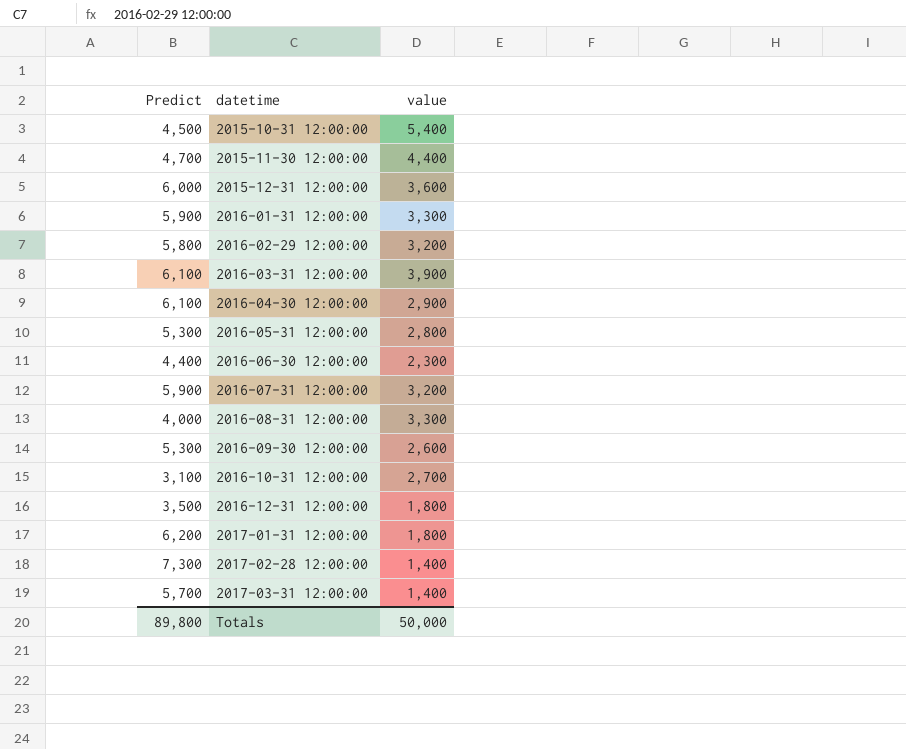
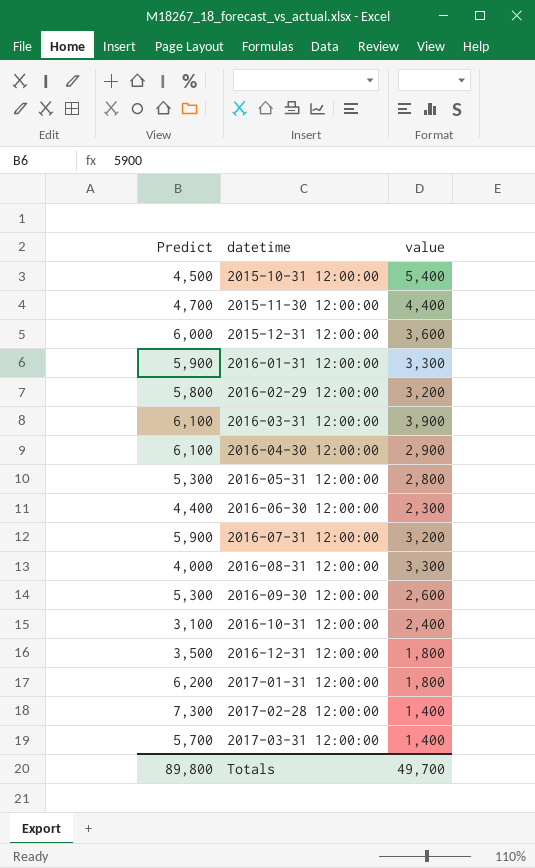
2016-10-31 12:00:00 | value: 2,700 -> 2,400
Totals | value: 50,000 -> 49,700

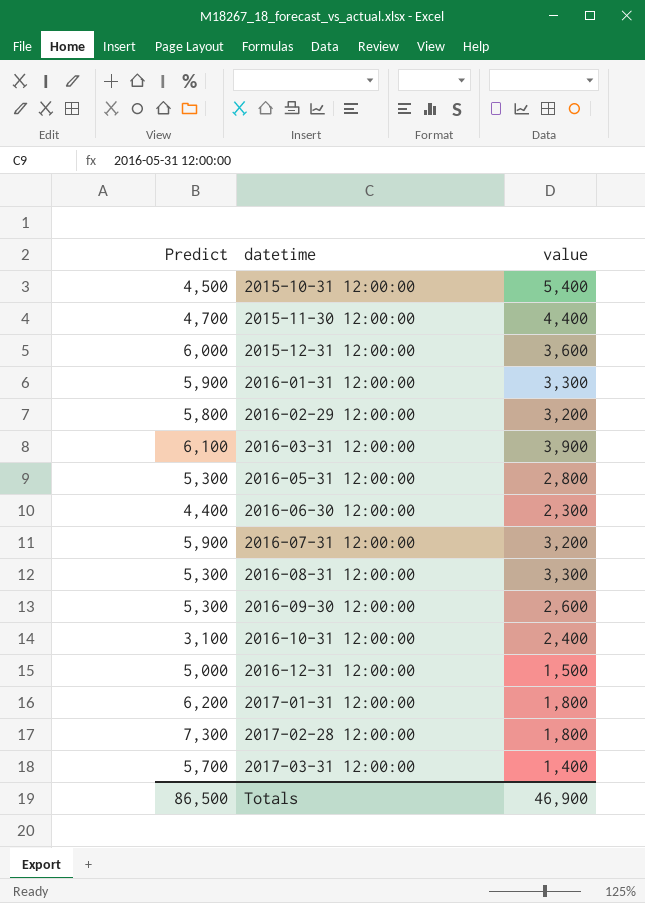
row 2016-04-30 12:00:00: 6,100 | 2,900 -> none
2016-08-31 12:00:00 | Predict: 4,000 -> 5,300
2016-12-31 12:00:00 | Predict: 3,500 -> 5,000
2016-12-31 12:00:00 | value: 1,800 -> 1,500
2017-02-28 12:00:00 | value: 1,400 -> 1,800
Totals | Predict: 89,800 -> 86,500
Totals | value: 49,700 -> 46,900

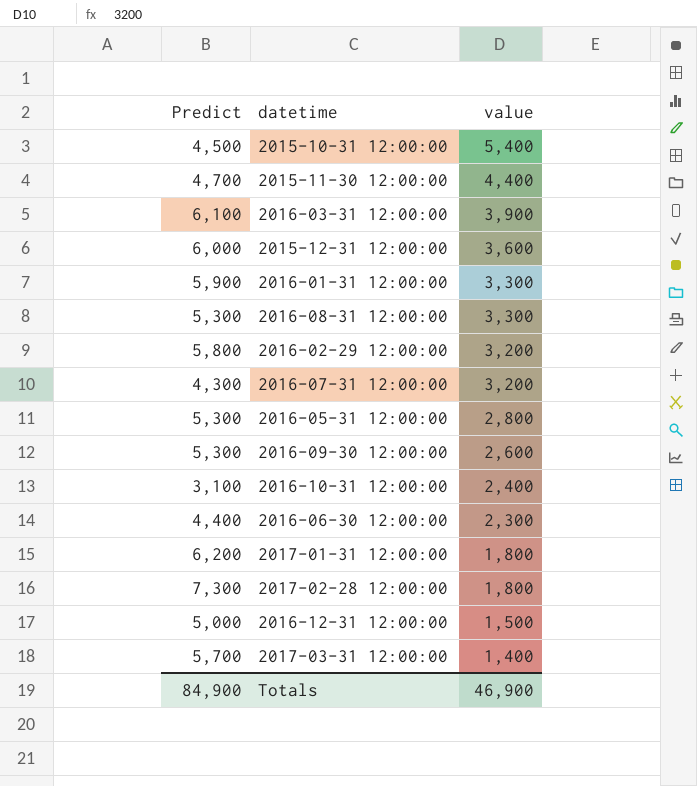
row order: datetime ascending -> value descending
2016-07-31 12:00:00 | Predict: 5,900 -> 4,300
Totals | Predict: 86,500 -> 84,900

